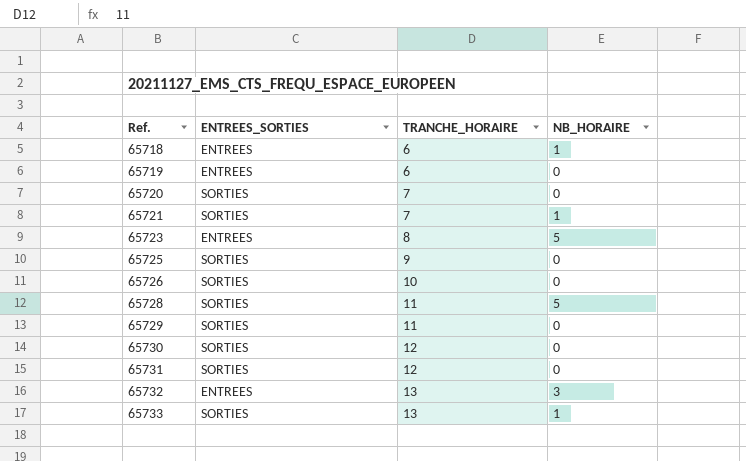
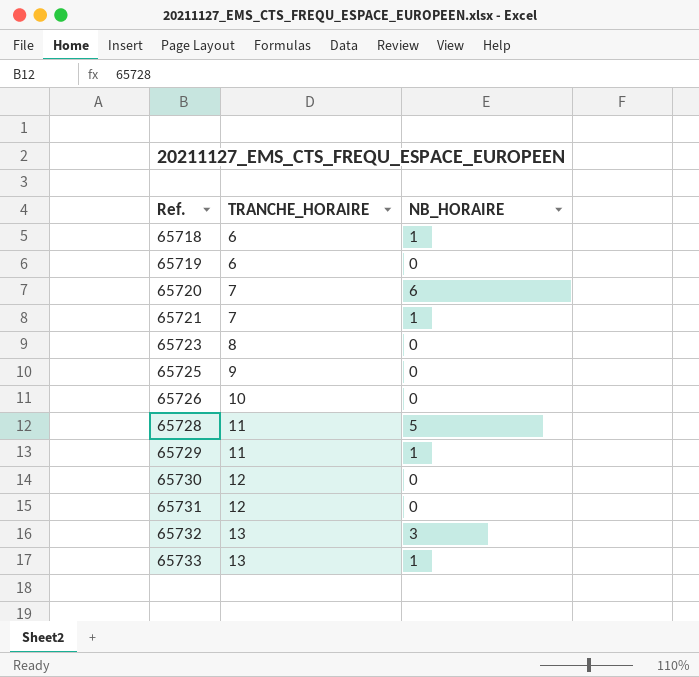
column ENTREES_SORTIES | position: 2 -> none
65720 | NB_HORAIRE: 0 -> 6
65723 | NB_HORAIRE: 5 -> 0
65729 | NB_HORAIRE: 0 -> 1

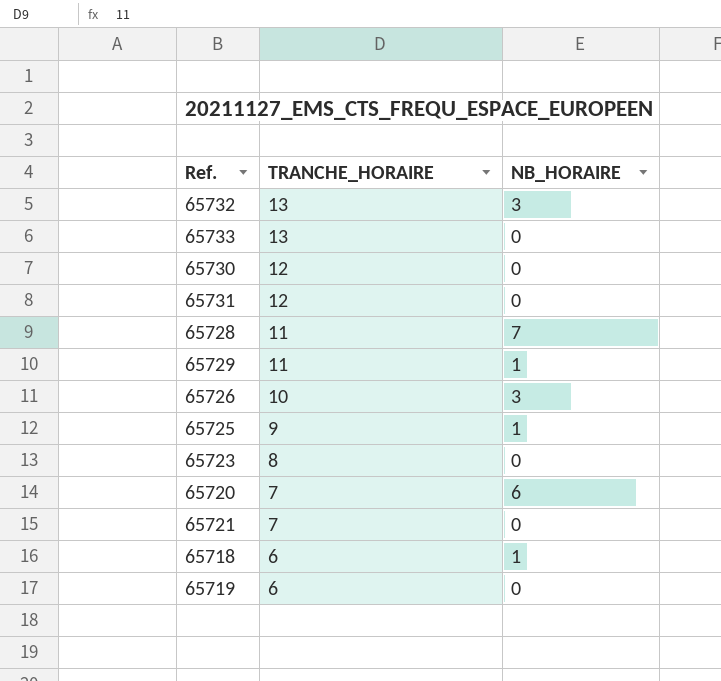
row order: Ref. ascending -> TRANCHE_HORAIRE descending
65733 | NB_HORAIRE: 1 -> 0
65728 | NB_HORAIRE: 5 -> 7
65726 | NB_HORAIRE: 0 -> 3
65725 | NB_HORAIRE: 0 -> 1
65721 | NB_HORAIRE: 1 -> 0

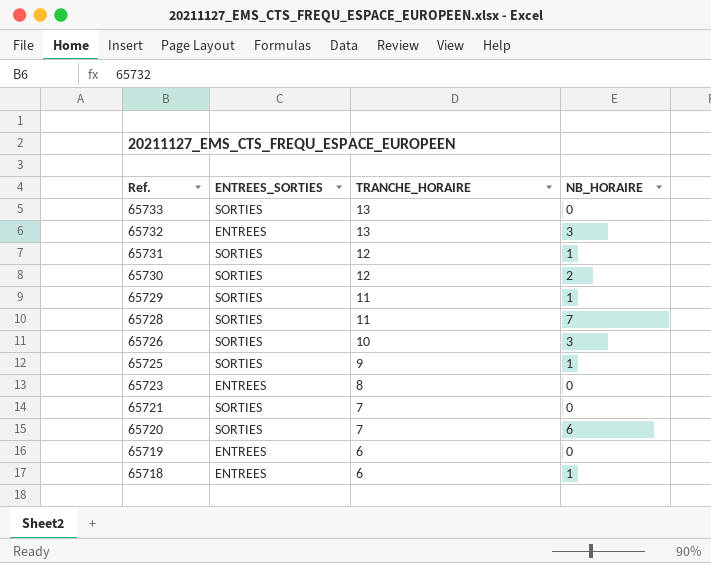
row order: TRANCHE_HORAIRE descending -> Ref. descending
column ENTREES_SORTIES | position: none -> 2
65731 | NB_HORAIRE: 0 -> 1
65730 | NB_HORAIRE: 0 -> 2

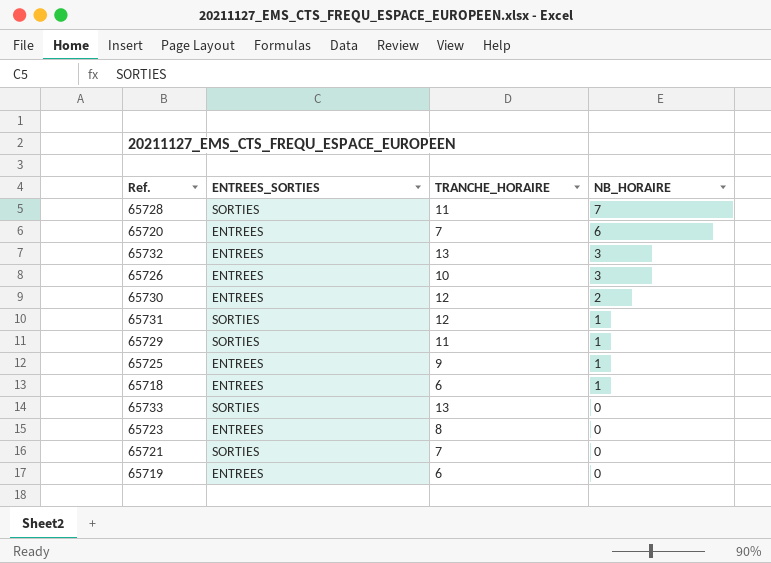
row order: Ref. descending -> NB_HORAIRE descending
65720 | ENTREES_SORTIES: SORTIES -> ENTREES
65726 | ENTREES_SORTIES: SORTIES -> ENTREES
65730 | ENTREES_SORTIES: SORTIES -> ENTREES
65725 | ENTREES_SORTIES: SORTIES -> ENTREES

